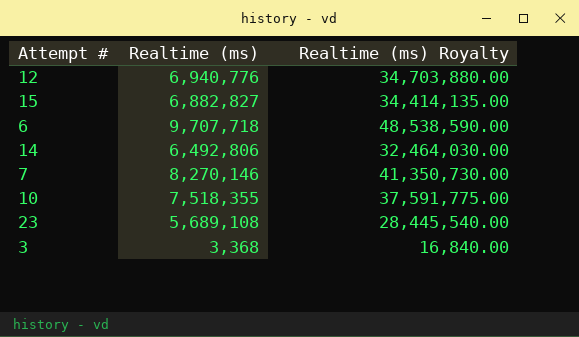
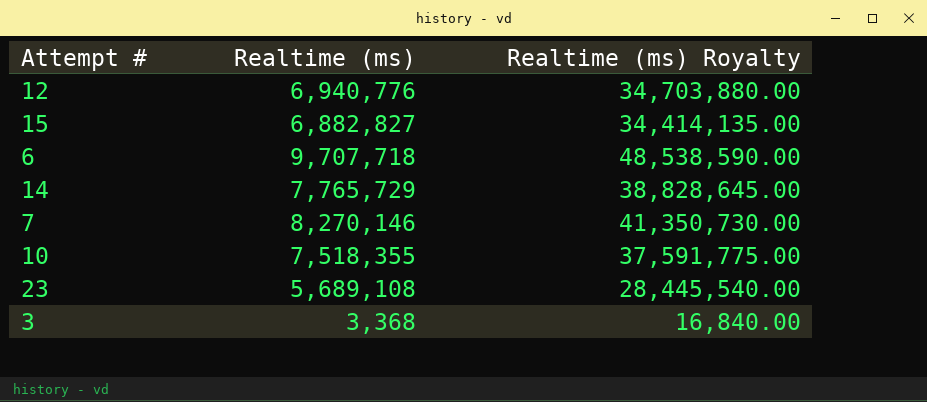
14 | Realtime (ms): 6,492,806 -> 7,765,729
14 | Realtime (ms) Royalty: 32,464,030.00 -> 38,828,645.00

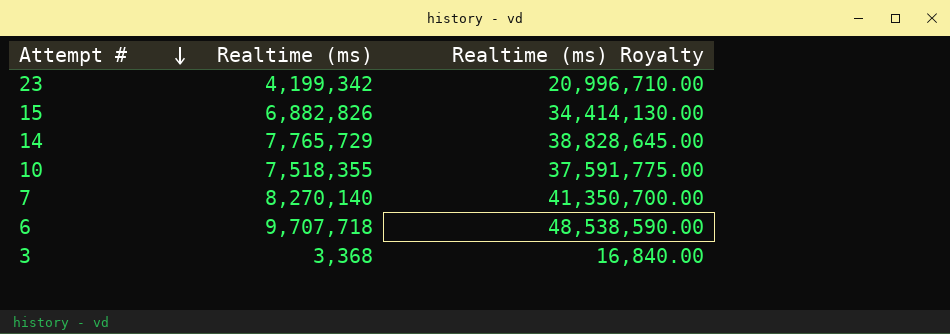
row order: none -> Attempt # descending
row 12: 6,940,776 | 34,703,880.00 -> none
23 | Realtime (ms): 5,689,108 -> 4,199,342
23 | Realtime (ms) Royalty: 28,445,540.00 -> 20,996,710.00
15 | Realtime (ms): 6,882,827 -> 6,882,826
15 | Realtime (ms) Royalty: 34,414,135.00 -> 34,414,130.00
7 | Realtime (ms): 8,270,146 -> 8,270,140
7 | Realtime (ms) Royalty: 41,350,730.00 -> 41,350,700.00

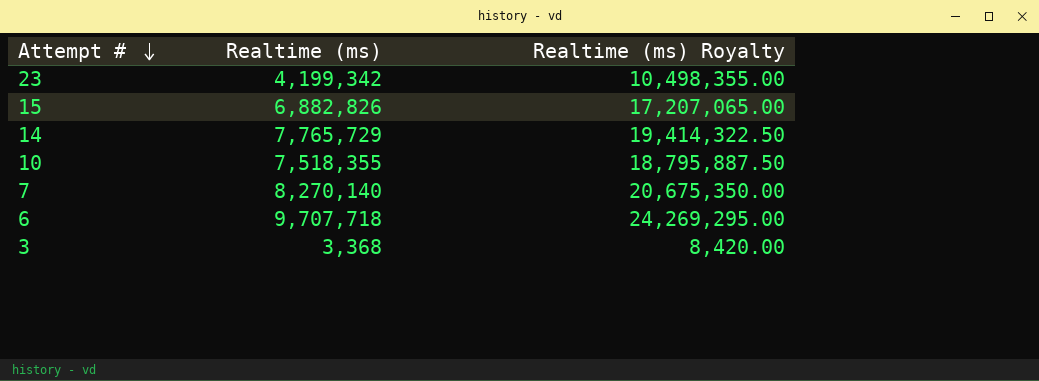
column Realtime (ms) Royalty | formula: [Realtime (ms)] * 5 -> [Realtime (ms)] * 2.5

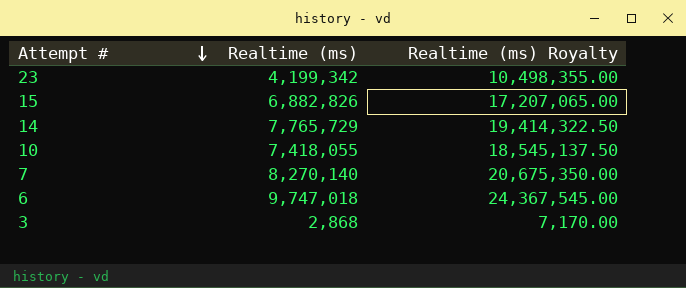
10 | Realtime (ms): 7,518,355 -> 7,418,055
10 | Realtime (ms) Royalty: 18,795,887.50 -> 18,545,137.50
6 | Realtime (ms): 9,707,718 -> 9,747,018
6 | Realtime (ms) Royalty: 24,269,295.00 -> 24,367,545.00
3 | Realtime (ms): 3,368 -> 2,868
3 | Realtime (ms) Royalty: 8,420.00 -> 7,170.00

